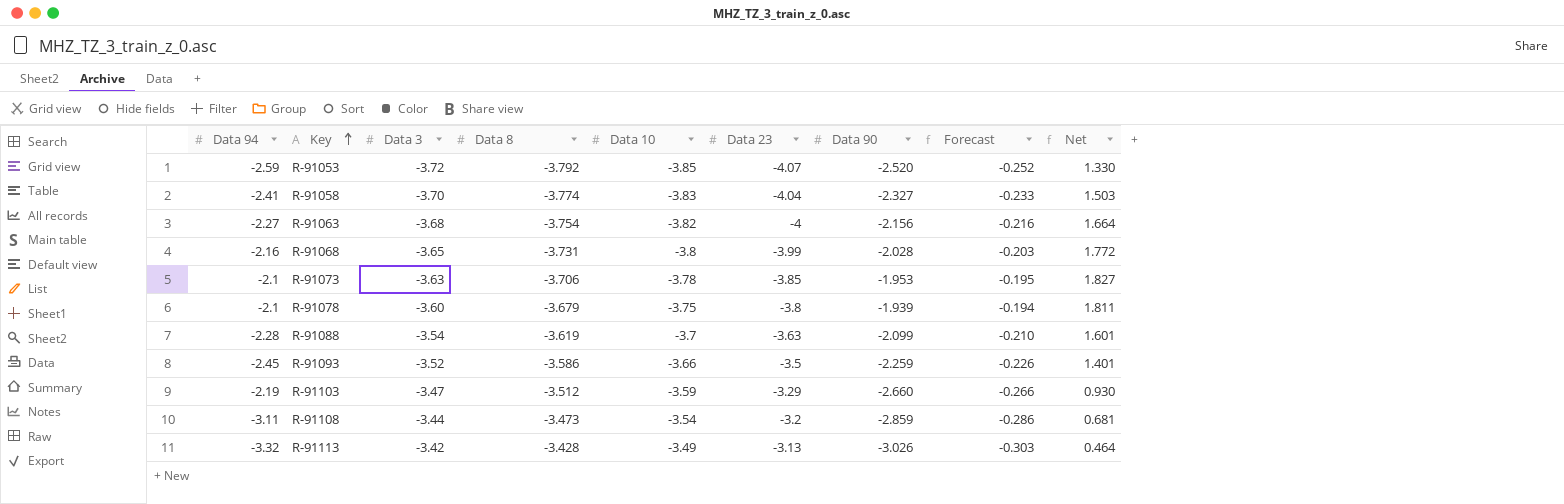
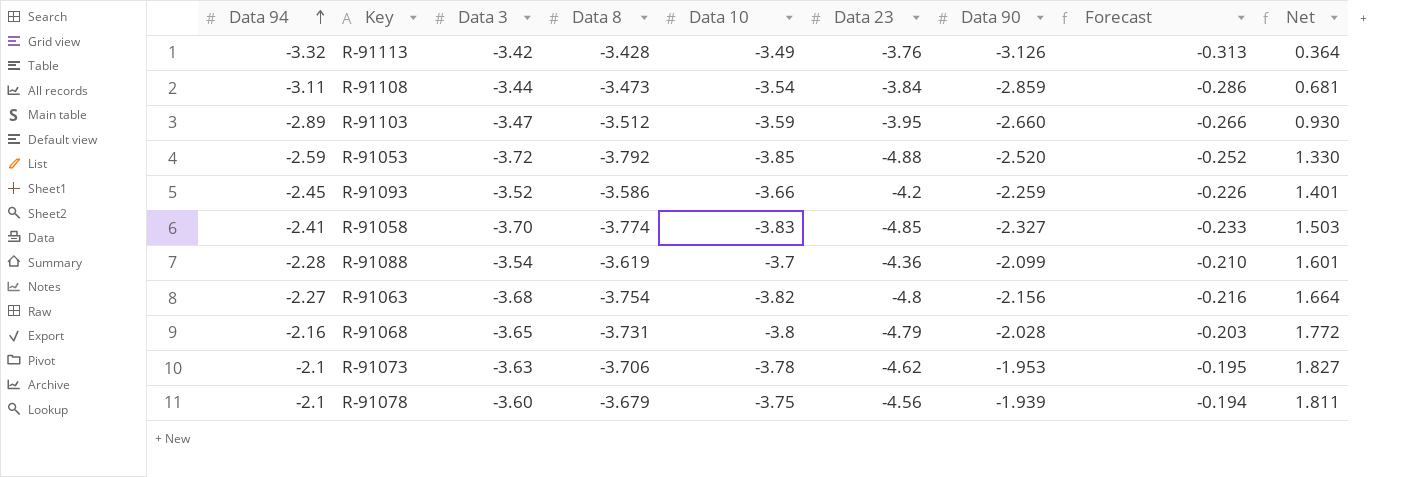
row order: Key ascending -> Data 94 ascending
R-91113 | Data 23: -3.13 -> -3.76
R-91113 | Data 90: -3.026 -> -3.126
R-91113 | Forecast: -0.303 -> -0.313
R-91113 | Net: 0.464 -> 0.364
R-91108 | Data 23: -3.2 -> -3.84
R-91103 | Data 94: -2.19 -> -2.89
R-91103 | Data 23: -3.29 -> -3.95
R-91053 | Data 23: -4.07 -> -4.88
R-91093 | Data 23: -3.5 -> -4.2
R-91058 | Data 23: -4.04 -> -4.85
R-91088 | Data 23: -3.63 -> -4.36
R-91063 | Data 23: -4 -> -4.8
R-91068 | Data 23: -3.99 -> -4.79
R-91073 | Data 23: -3.85 -> -4.62
R-91078 | Data 23: -3.8 -> -4.56

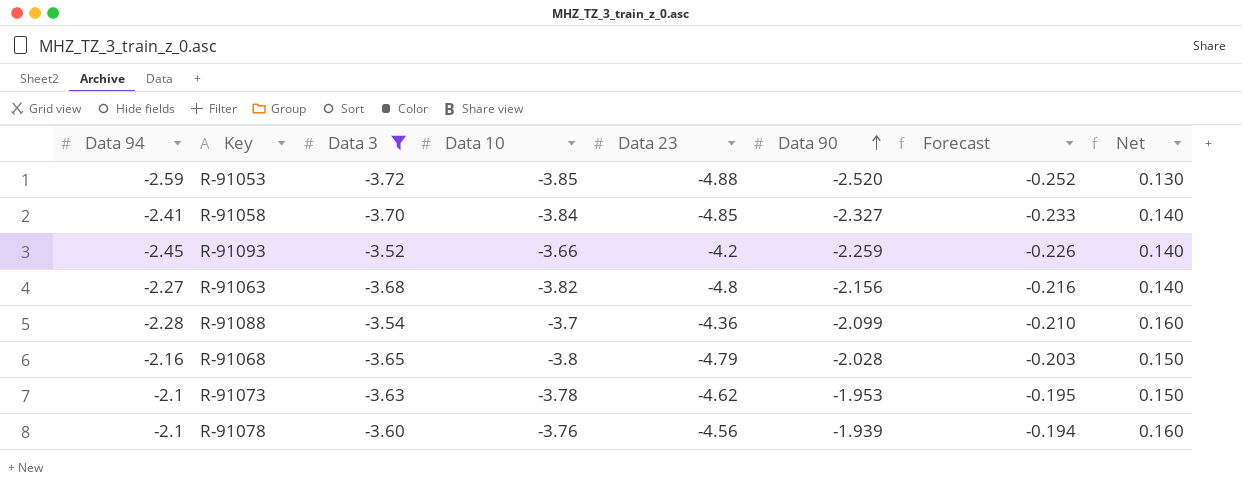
filter: none -> Data 3 <= -3.52
row order: Data 94 ascending -> Data 90 ascending
column Data 8 | position: 4 -> none
column Net | formula: [Data 90] - [Data 10] -> [Data 3] - [Data 10]
R-91058 | Data 10: -3.83 -> -3.84
R-91078 | Data 10: -3.75 -> -3.76

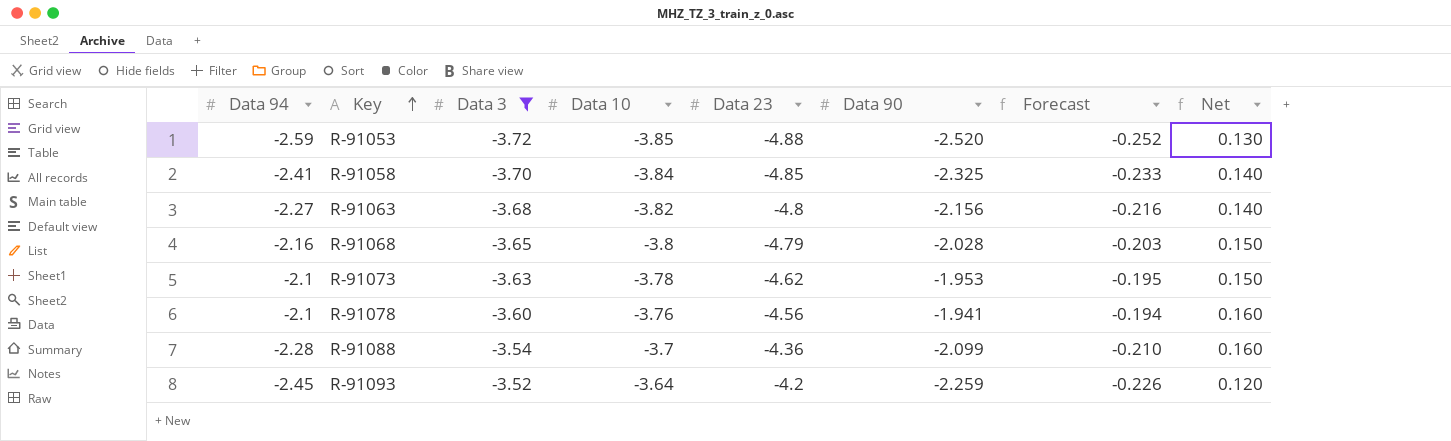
row order: Data 90 ascending -> Key ascending
R-91058 | Data 90: -2.327 -> -2.325
R-91078 | Data 90: -1.939 -> -1.941
R-91093 | Data 10: -3.66 -> -3.64
R-91093 | Net: 0.140 -> 0.120

